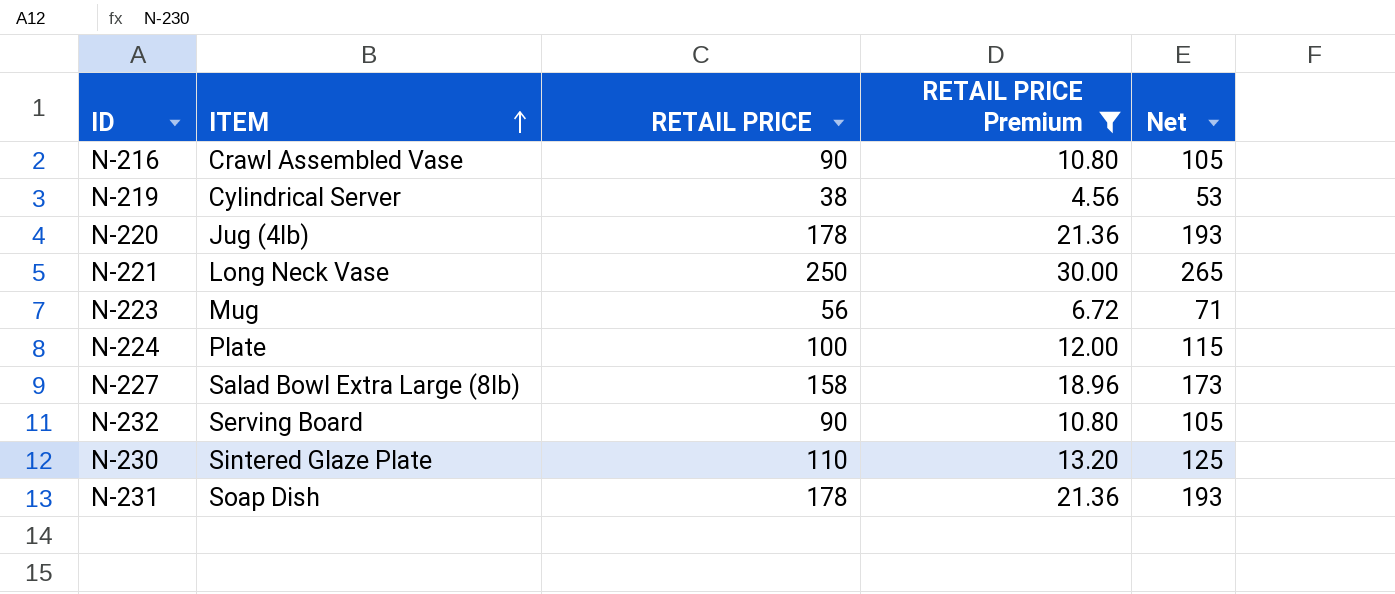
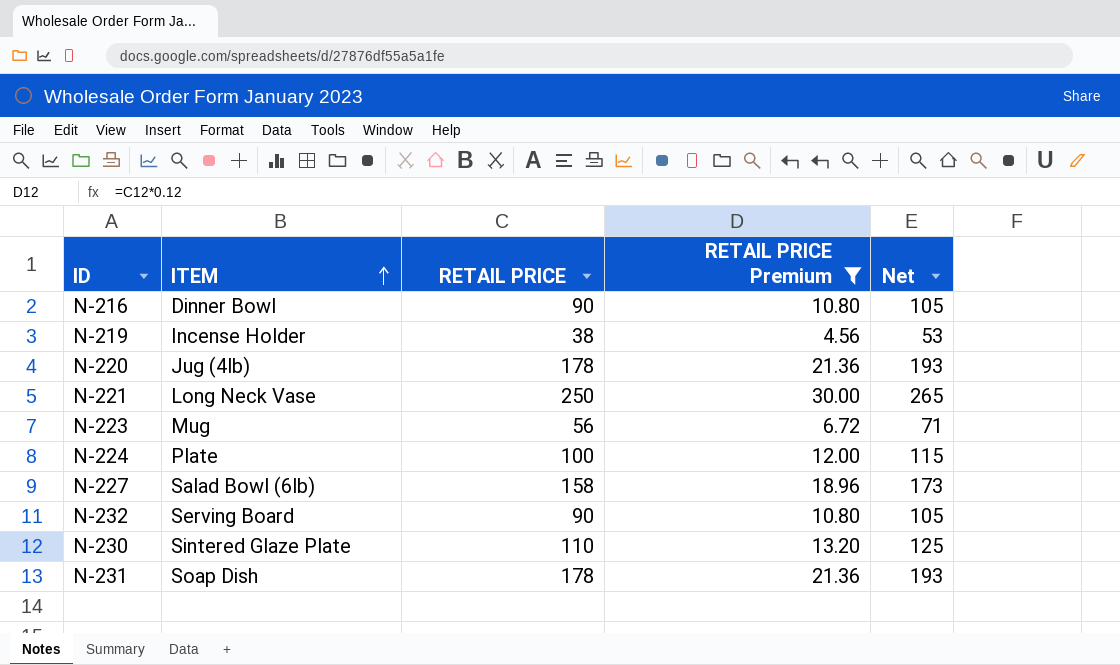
N-216 | ITEM: Crawl Assembled Vase -> Dinner Bowl
N-219 | ITEM: Cylindrical Server -> Incense Holder
N-227 | ITEM: Salad Bowl Extra Large (8lb) -> Salad Bowl (6lb)

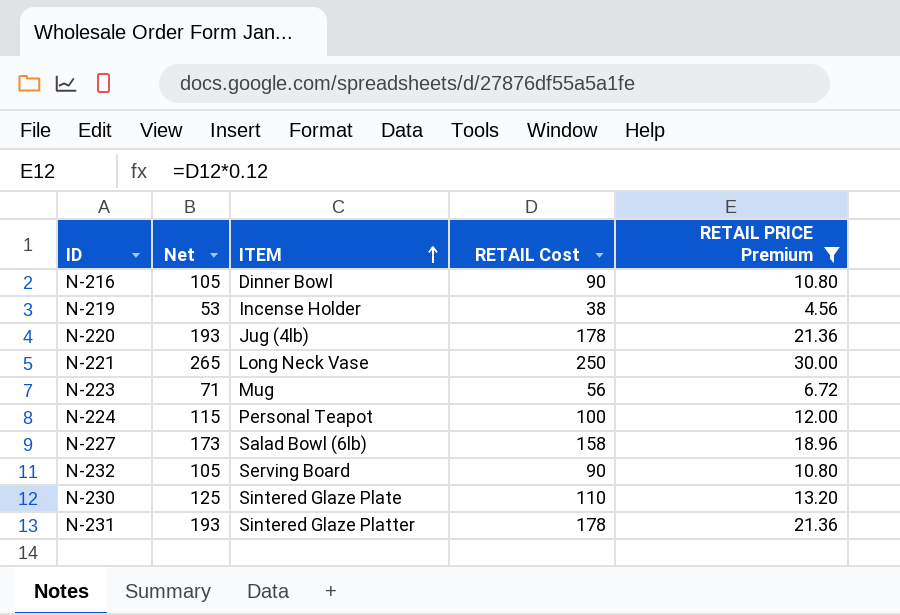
column Net | position: 5 -> 2
column name: RETAIL PRICE -> RETAIL Cost
N-224 | ITEM: Plate -> Personal Teapot
N-231 | ITEM: Soap Dish -> Sintered Glaze Platter

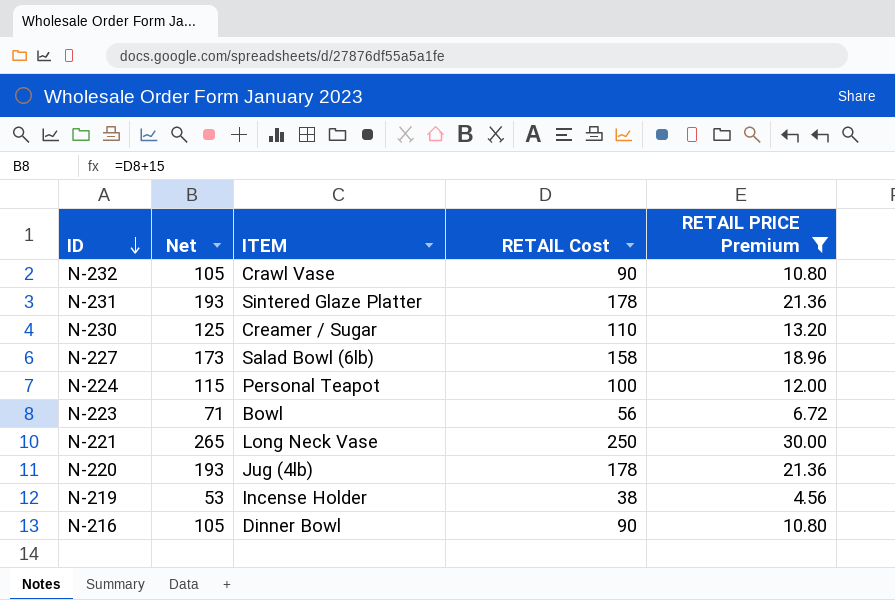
row order: ITEM ascending -> ID descending
N-232 | ITEM: Serving Board -> Crawl Vase
N-230 | ITEM: Sintered Glaze Plate -> Creamer / Sugar
N-223 | ITEM: Mug -> Bowl

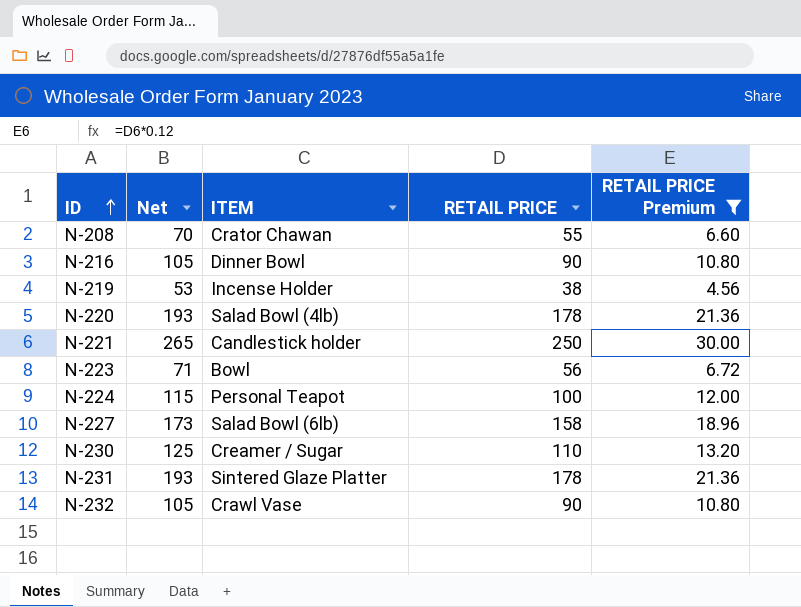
row order: ID descending -> ID ascending
column name: RETAIL Cost -> RETAIL PRICE
row N-208: none -> 70 | Crator Chawan | 55 | 6.60
N-220 | ITEM: Jug (4lb) -> Salad Bowl (4lb)
N-221 | ITEM: Long Neck Vase -> Candlestick holder

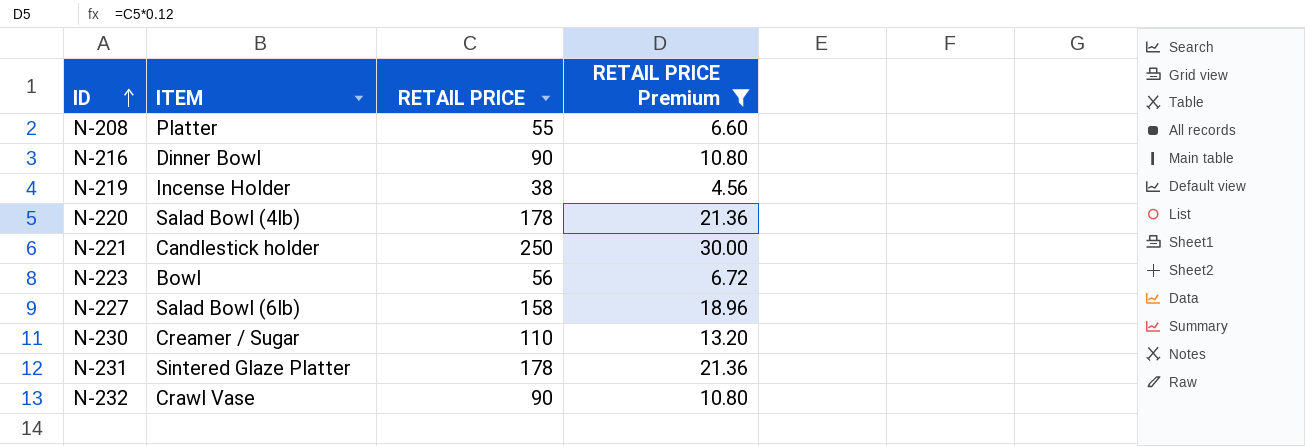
column Net | formula: [RETAIL PRICE] + 15 -> none
row N-224: 115 | Personal Teapot | 100 | 12.00 -> none
N-208 | ITEM: Crator Chawan -> Platter

